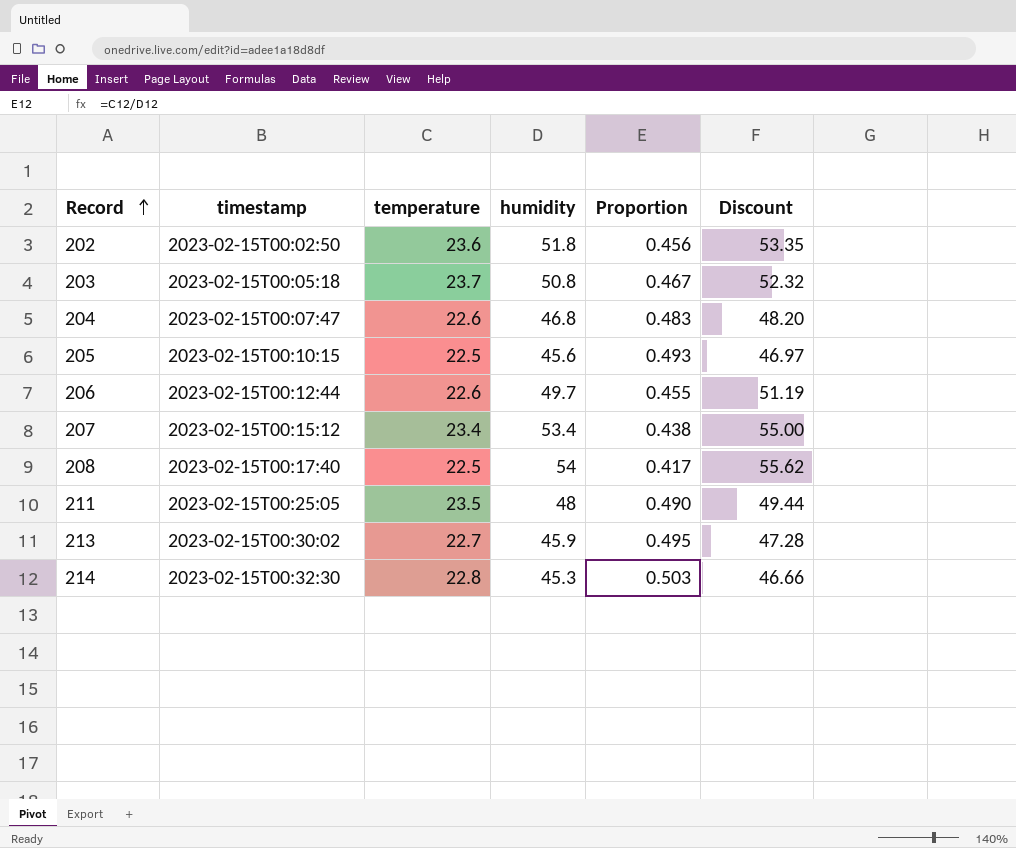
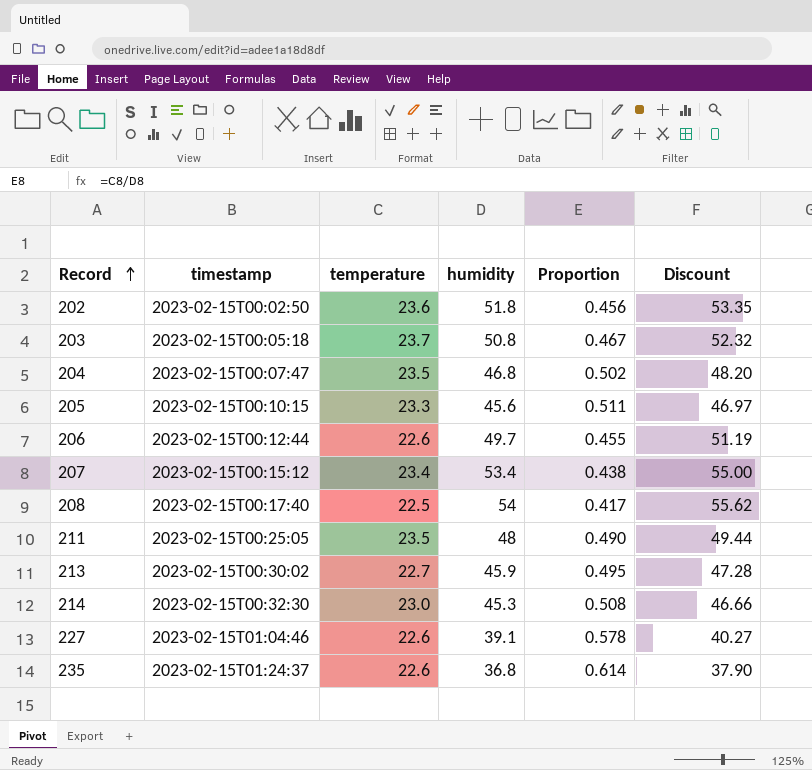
204 | temperature: 22.6 -> 23.5
204 | Proportion: 0.483 -> 0.502
205 | temperature: 22.5 -> 23.3
205 | Proportion: 0.493 -> 0.511
214 | temperature: 22.8 -> 23.0
214 | Proportion: 0.503 -> 0.508
row 227: none -> 2023-02-15T01:04:46 | 22.6 | 39.1 | 0.578 | 40.27
row 235: none -> 2023-02-15T01:24:37 | 22.6 | 36.8 | 0.614 | 37.90

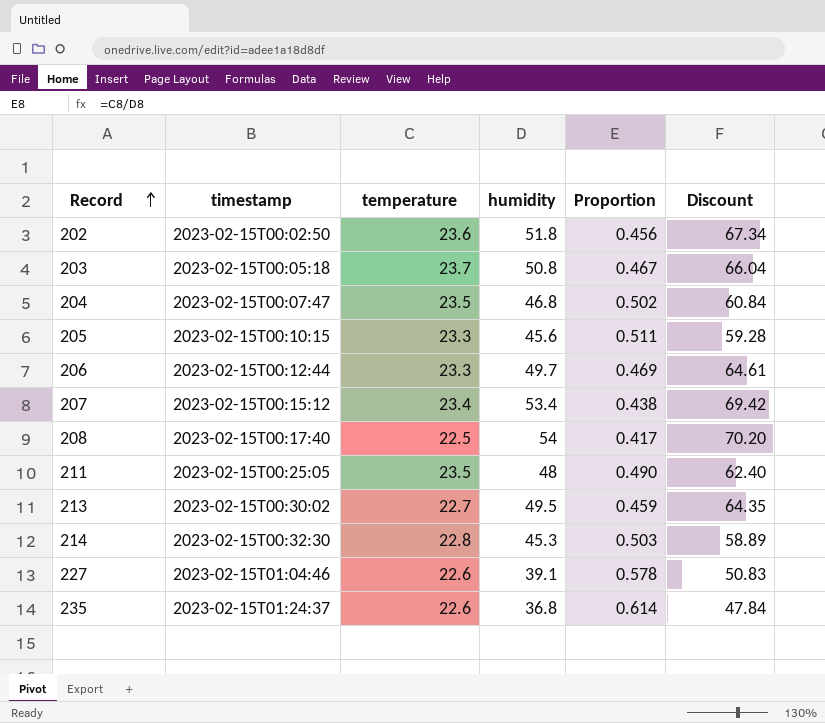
column Discount | formula: [humidity] * 1.03 -> [humidity] * 1.3
206 | temperature: 22.6 -> 23.3
206 | Proportion: 0.455 -> 0.469
213 | humidity: 45.9 -> 49.5
213 | Proportion: 0.495 -> 0.459
214 | temperature: 23.0 -> 22.8
214 | Proportion: 0.508 -> 0.503

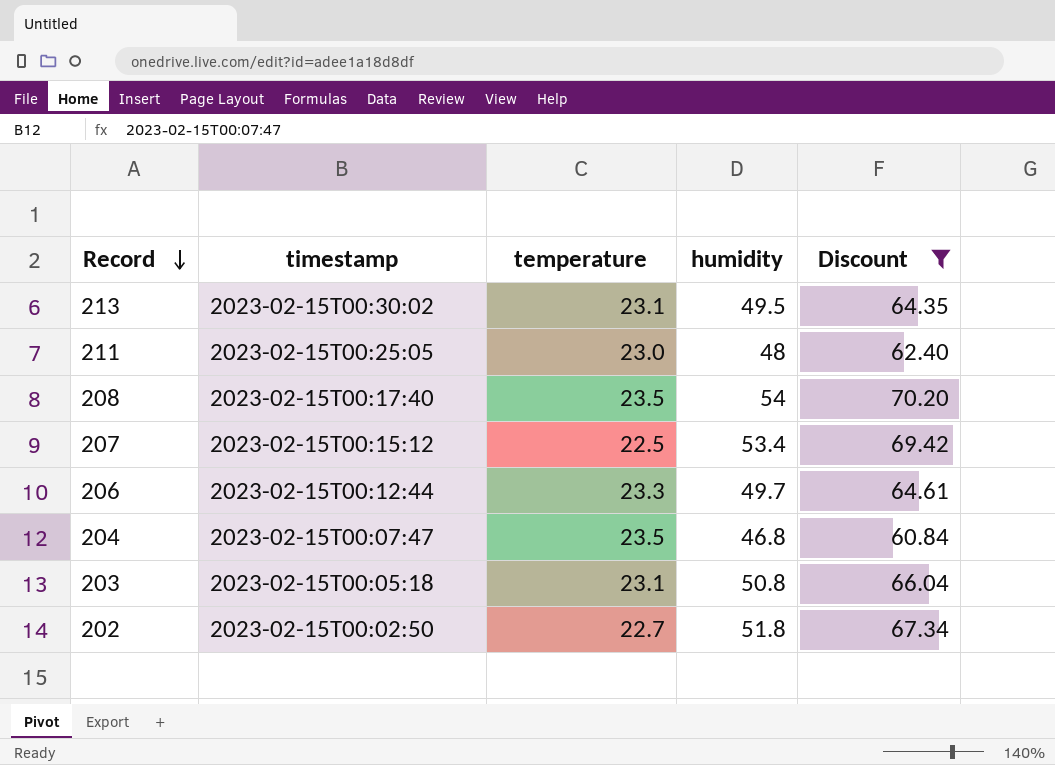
filter: none -> Discount >= 60.84
row order: Record ascending -> Record descending
column Proportion | formula: [temperature] / [humidity] -> none
213 | temperature: 22.7 -> 23.1
211 | temperature: 23.5 -> 23.0
208 | temperature: 22.5 -> 23.5
207 | temperature: 23.4 -> 22.5
203 | temperature: 23.7 -> 23.1
202 | temperature: 23.6 -> 22.7

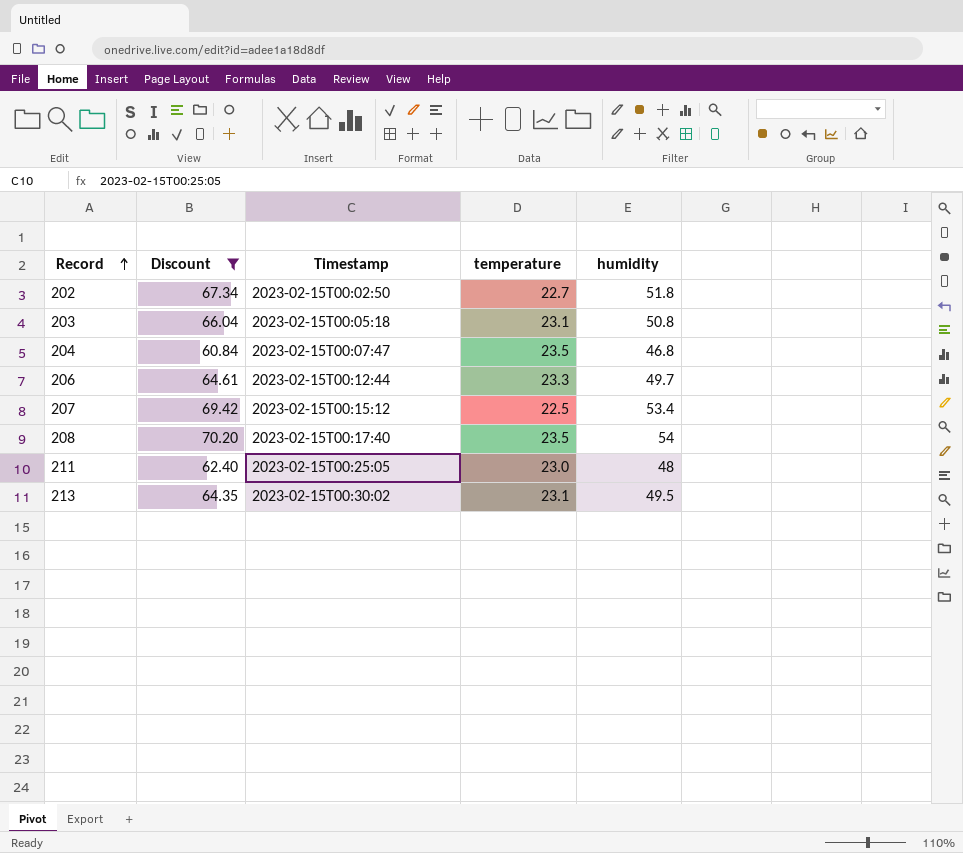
row order: Record descending -> Record ascending
column Discount | position: 5 -> 2
column name: timestamp -> Timestamp

